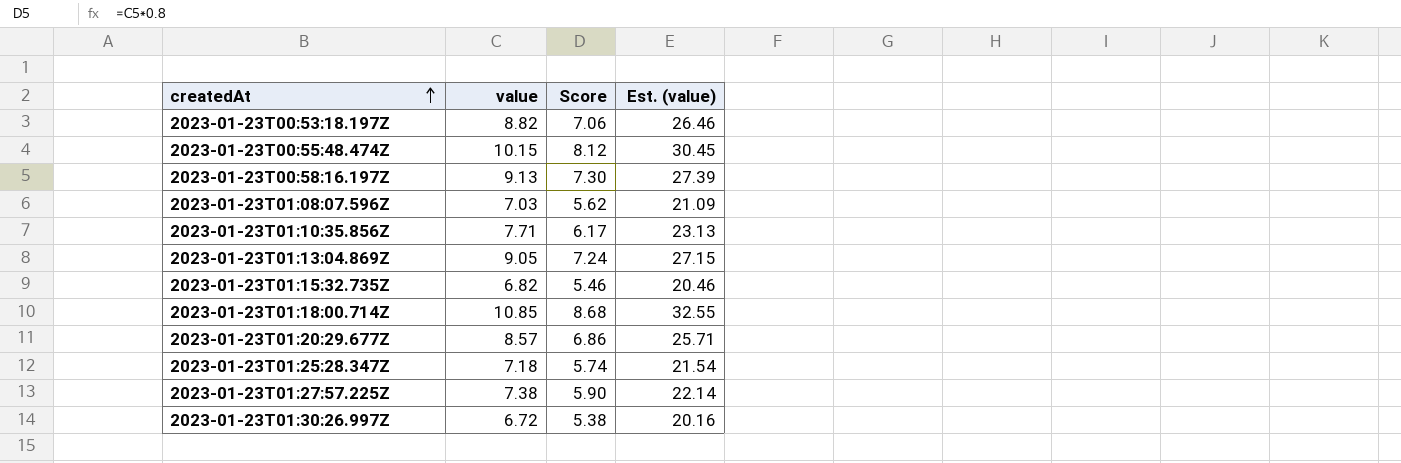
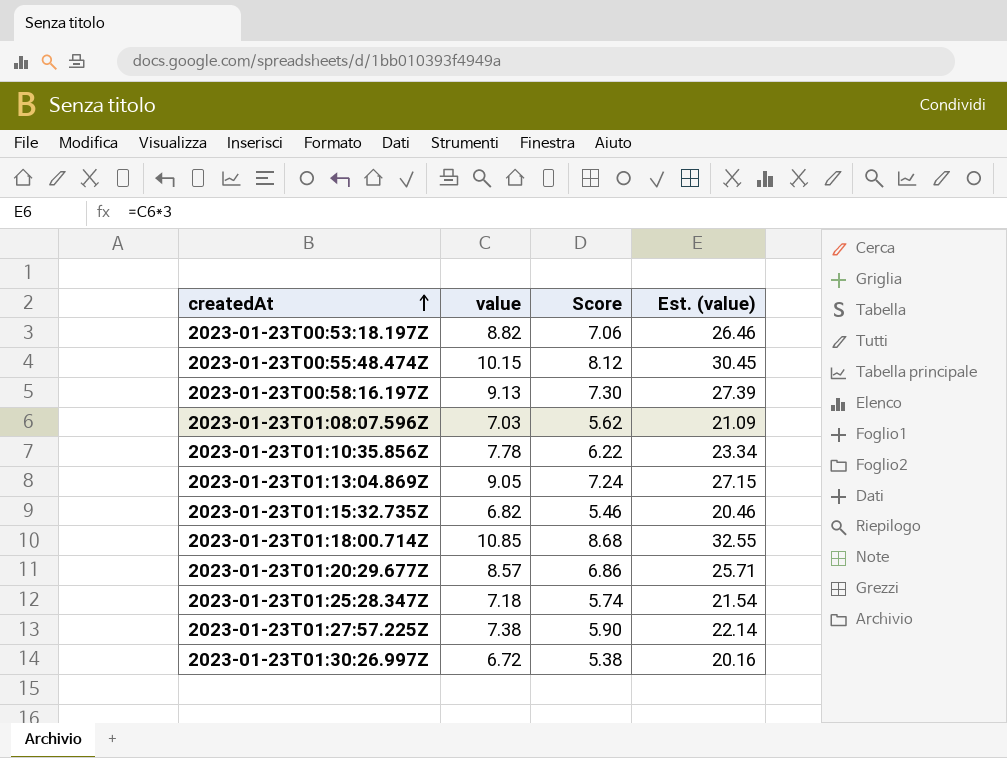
2023-01-23T01:10:35.856Z | value: 7.71 -> 7.78
2023-01-23T01:10:35.856Z | Score: 6.17 -> 6.22
2023-01-23T01:10:35.856Z | Est. (value): 23.13 -> 23.34

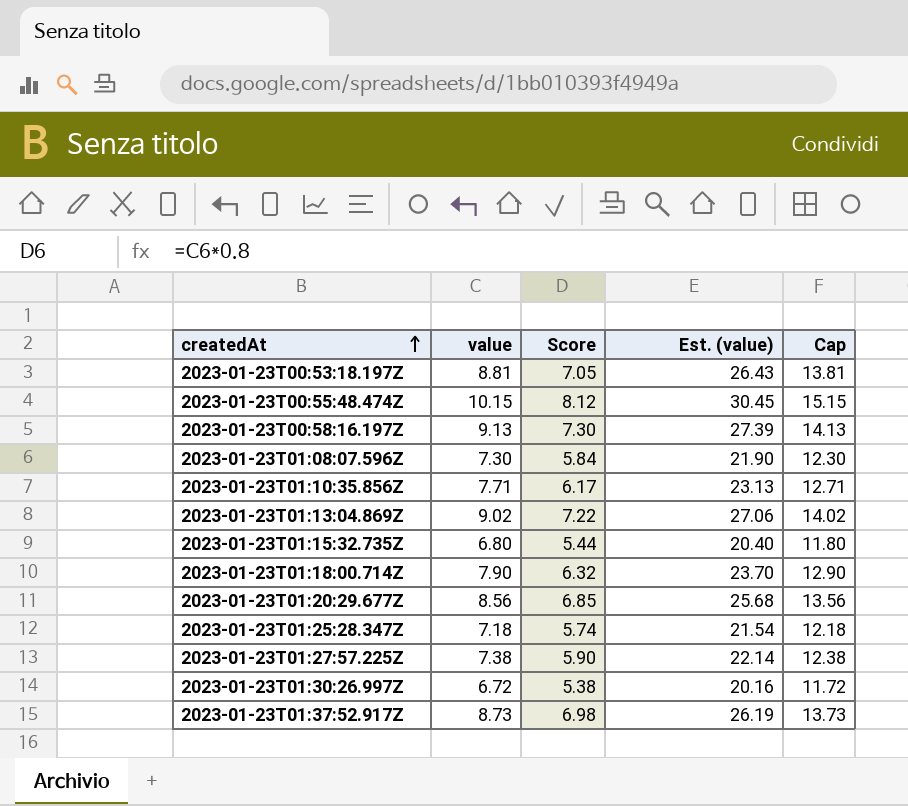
column Cap | formula: none -> [value] + 5
2023-01-23T00:53:18.197Z | value: 8.82 -> 8.81
2023-01-23T00:53:18.197Z | Score: 7.06 -> 7.05
2023-01-23T00:53:18.197Z | Est. (value): 26.46 -> 26.43
2023-01-23T01:08:07.596Z | value: 7.03 -> 7.30
2023-01-23T01:08:07.596Z | Score: 5.62 -> 5.84
2023-01-23T01:08:07.596Z | Est. (value): 21.09 -> 21.90
2023-01-23T01:10:35.856Z | value: 7.78 -> 7.71
2023-01-23T01:10:35.856Z | Score: 6.22 -> 6.17
2023-01-23T01:10:35.856Z | Est. (value): 23.34 -> 23.13
2023-01-23T01:13:04.869Z | value: 9.05 -> 9.02
2023-01-23T01:13:04.869Z | Score: 7.24 -> 7.22
2023-01-23T01:13:04.869Z | Est. (value): 27.15 -> 27.06
2023-01-23T01:15:32.735Z | value: 6.82 -> 6.80
2023-01-23T01:15:32.735Z | Score: 5.46 -> 5.44
2023-01-23T01:15:32.735Z | Est. (value): 20.46 -> 20.40
2023-01-23T01:18:00.714Z | value: 10.85 -> 7.90
2023-01-23T01:18:00.714Z | Score: 8.68 -> 6.32
2023-01-23T01:18:00.714Z | Est. (value): 32.55 -> 23.70
2023-01-23T01:20:29.677Z | value: 8.57 -> 8.56
2023-01-23T01:20:29.677Z | Score: 6.86 -> 6.85
2023-01-23T01:20:29.677Z | Est. (value): 25.71 -> 25.68
row 2023-01-23T01:37:52.917Z: none -> 8.73 | 6.98 | 26.19 | 13.73

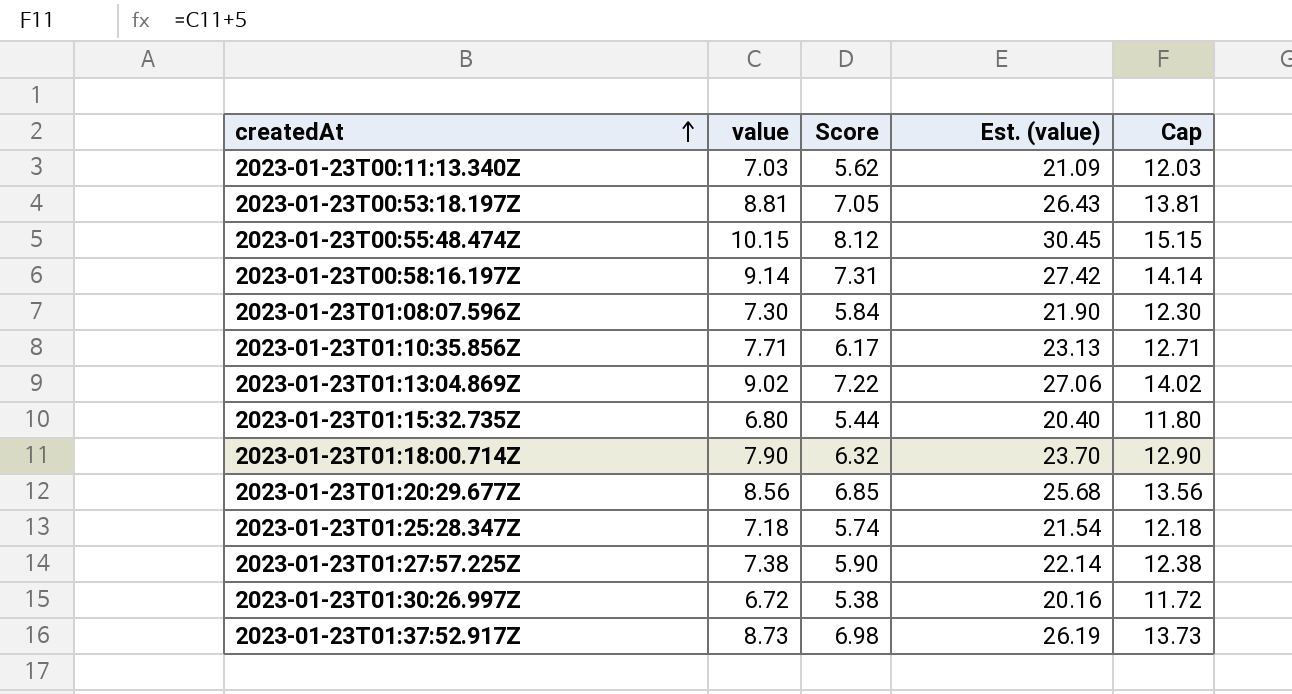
row 2023-01-23T00:11:13.340Z: none -> 7.03 | 5.62 | 21.09 | 12.03
2023-01-23T00:58:16.197Z | value: 9.13 -> 9.14
2023-01-23T00:58:16.197Z | Score: 7.30 -> 7.31
2023-01-23T00:58:16.197Z | Est. (value): 27.39 -> 27.42
2023-01-23T00:58:16.197Z | Cap: 14.13 -> 14.14

